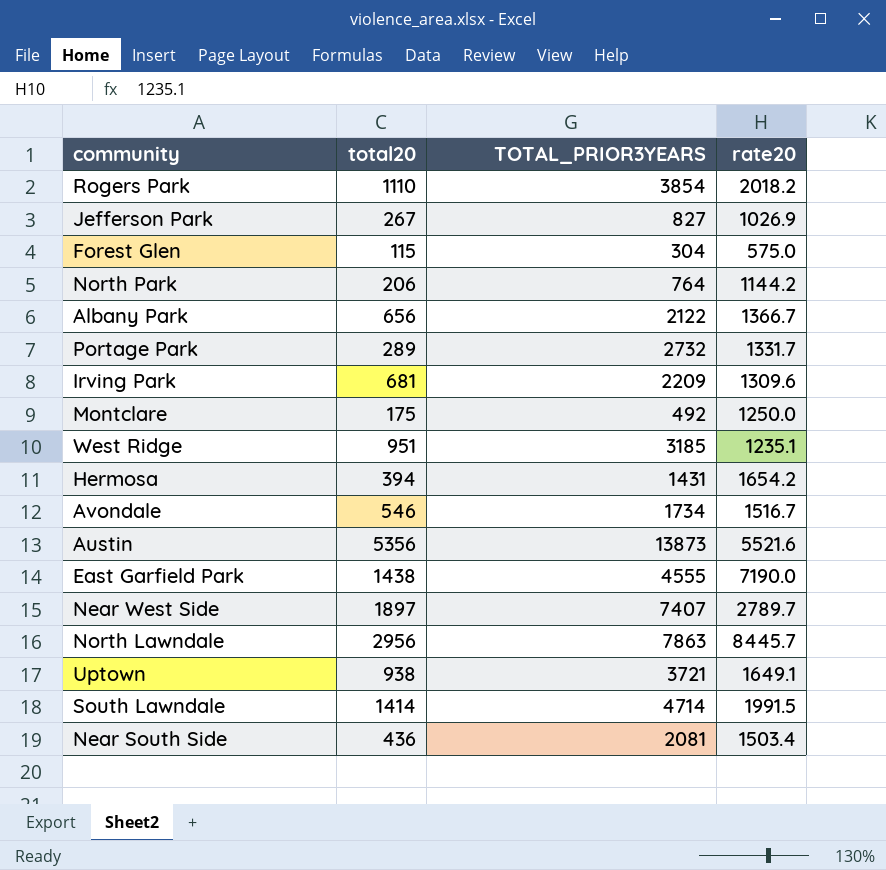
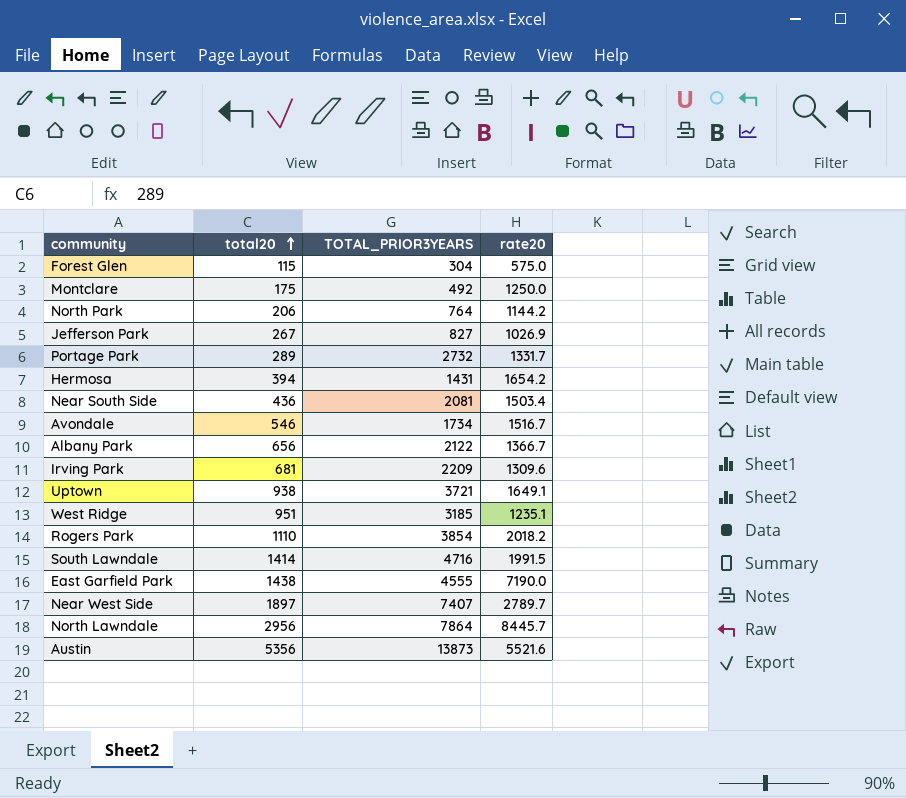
row order: none -> total20 ascending
South Lawndale | TOTAL_PRIOR3YEARS: 4714 -> 4716
North Lawndale | TOTAL_PRIOR3YEARS: 7863 -> 7864

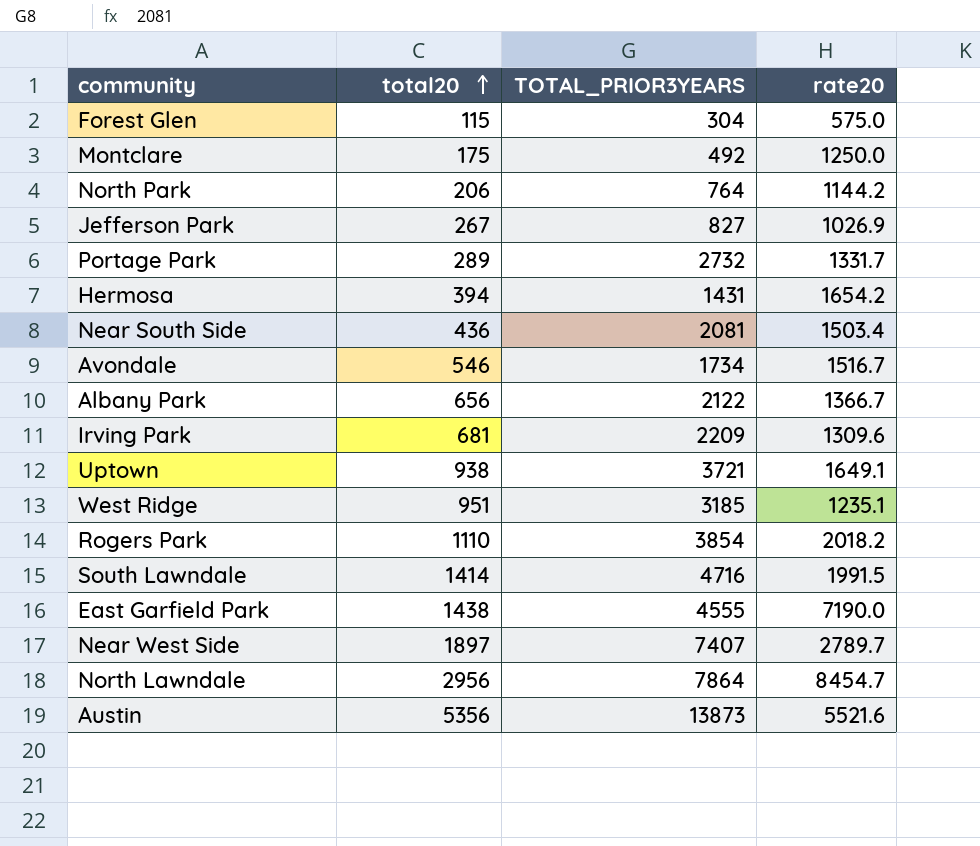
North Lawndale | rate20: 8445.7 -> 8454.7

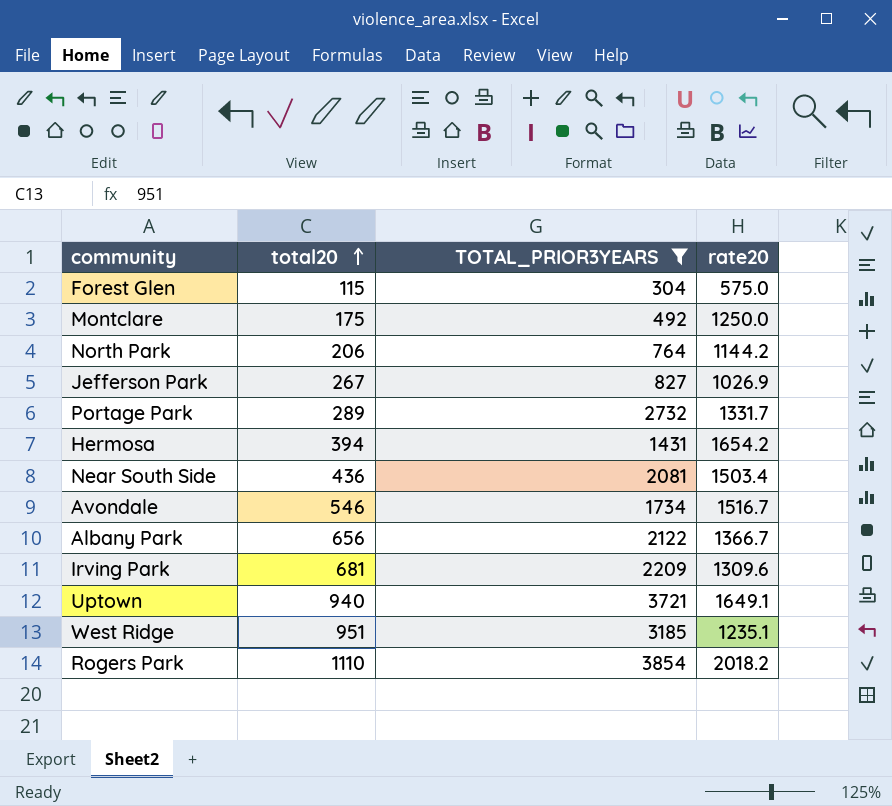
filter: none -> TOTAL_PRIOR3YEARS <= 3854
Uptown | total20: 938 -> 940

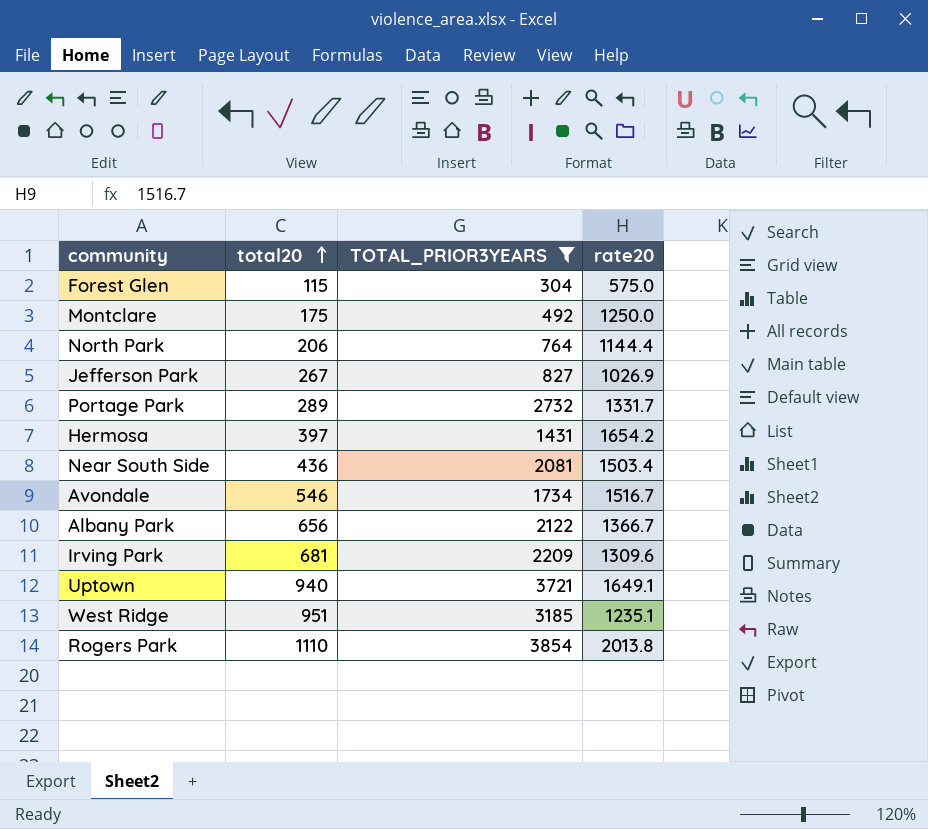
North Park | rate20: 1144.2 -> 1144.4
Hermosa | total20: 394 -> 397
Rogers Park | rate20: 2018.2 -> 2013.8

